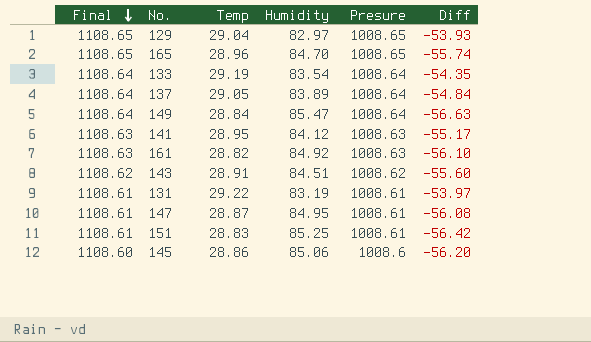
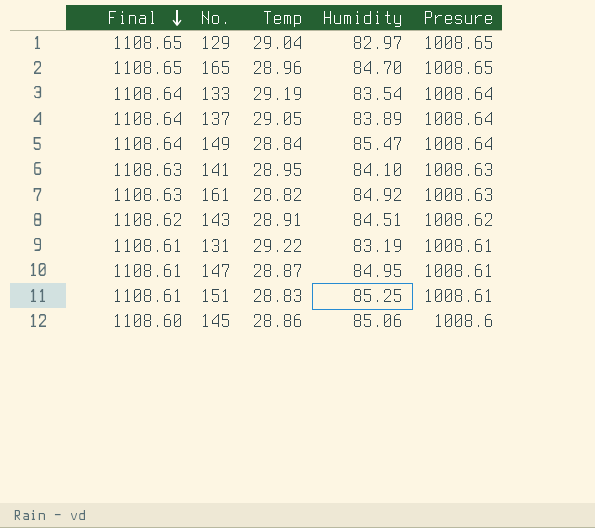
column Diff | formula: [Temp] - [Humidity] -> none
141 | Humidity: 84.12 -> 84.10

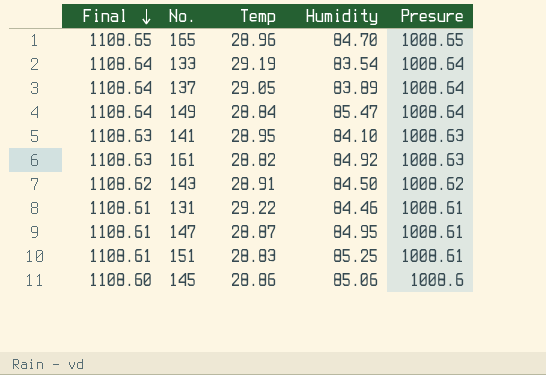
row 129: 1108.65 | 29.04 | 82.97 | 1008.65 -> none
143 | Humidity: 84.51 -> 84.50
131 | Humidity: 83.19 -> 84.46

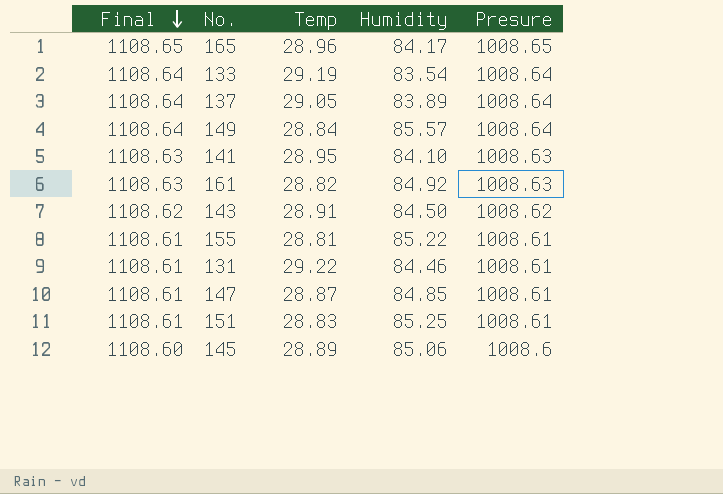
165 | Humidity: 84.70 -> 84.17
149 | Humidity: 85.47 -> 85.57
row 155: none -> 1108.61 | 28.81 | 85.22 | 1008.61
147 | Humidity: 84.95 -> 84.85
145 | Temp: 28.86 -> 28.89

